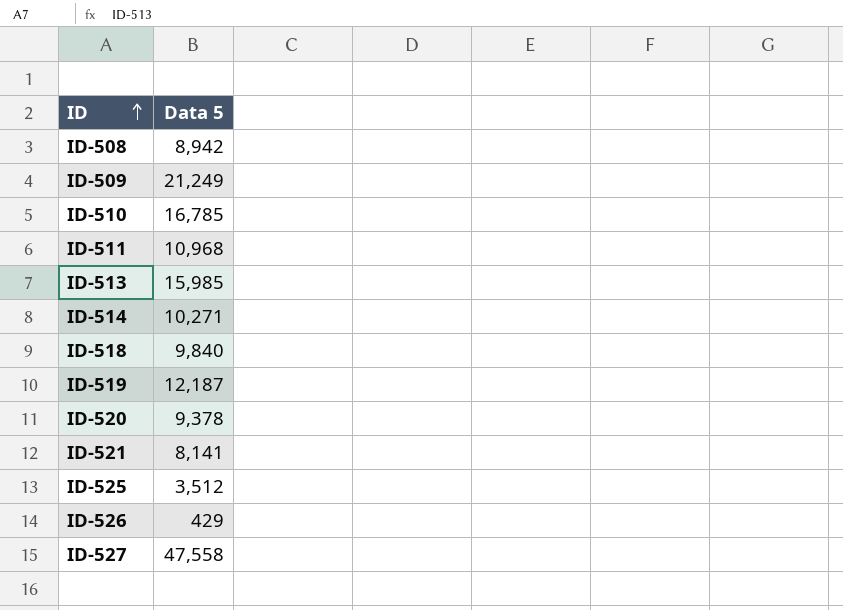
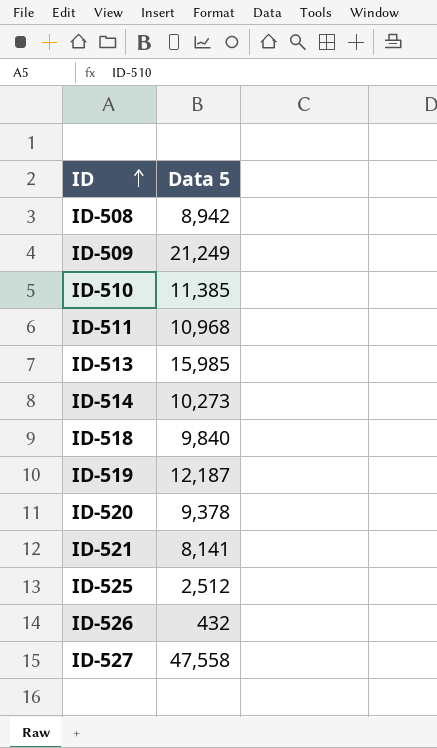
ID-510 | Data 5: 16,785 -> 11,385
ID-514 | Data 5: 10,271 -> 10,273
ID-525 | Data 5: 3,512 -> 2,512
ID-526 | Data 5: 429 -> 432

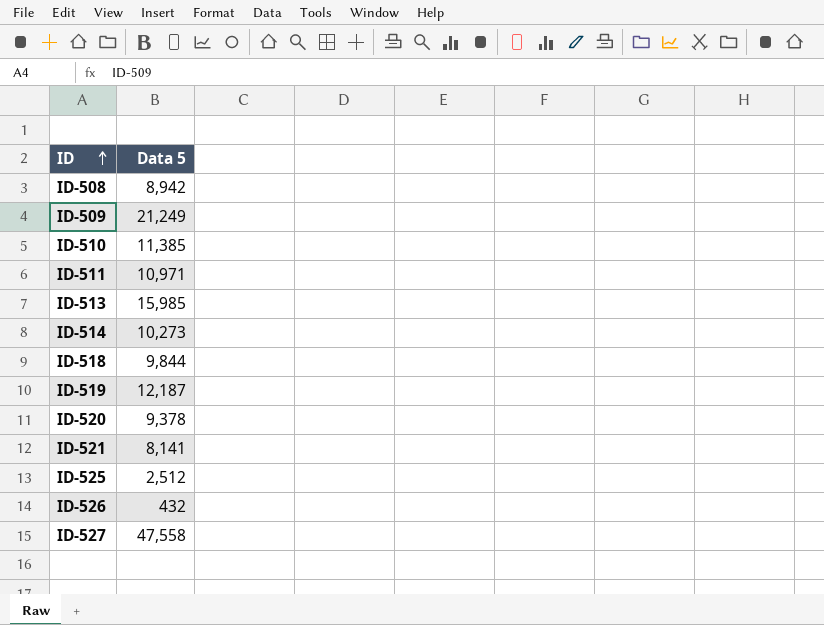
ID-511 | Data 5: 10,968 -> 10,971
ID-518 | Data 5: 9,840 -> 9,844

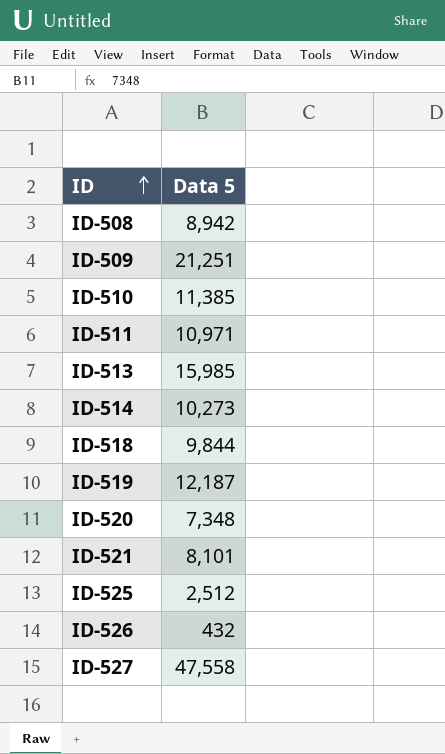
ID-509 | Data 5: 21,249 -> 21,251
ID-520 | Data 5: 9,378 -> 7,348
ID-521 | Data 5: 8,141 -> 8,101

